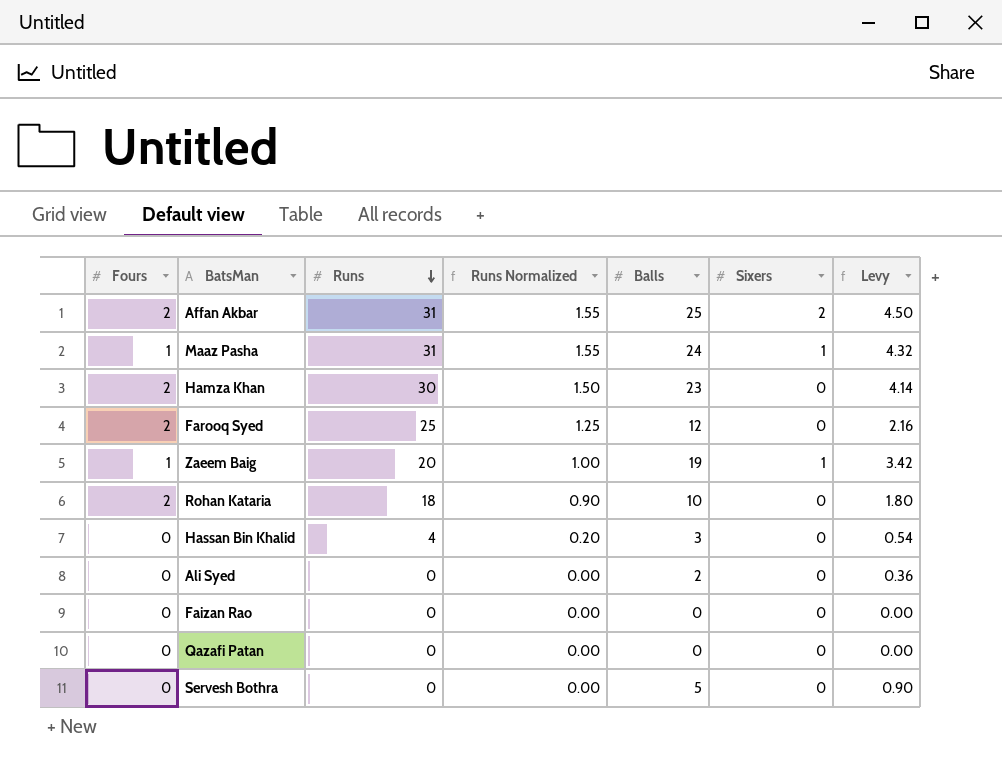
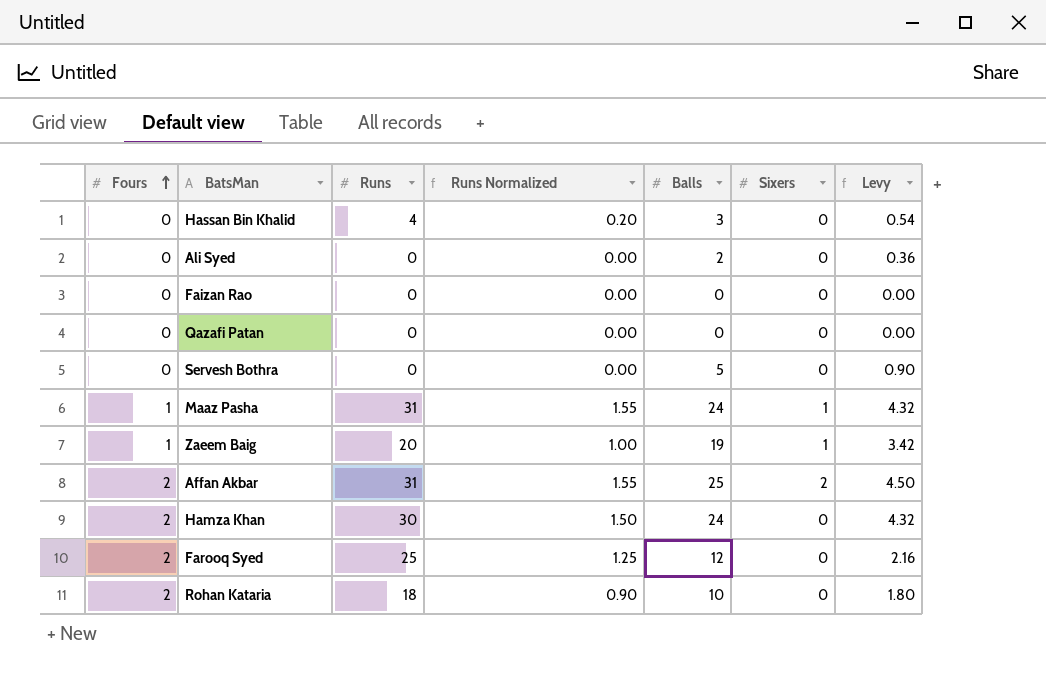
row order: Runs descending -> Fours ascending
Hamza Khan | Balls: 23 -> 24
Hamza Khan | Levy: 4.14 -> 4.32

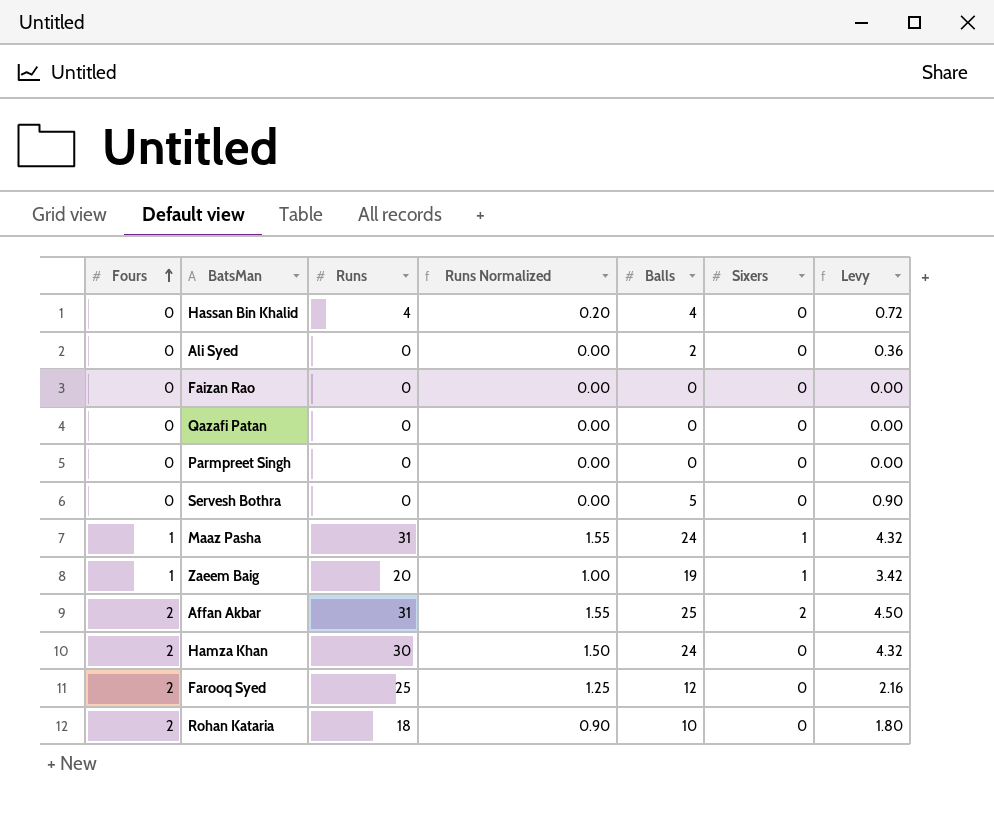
Hassan Bin Khalid | Balls: 3 -> 4
Hassan Bin Khalid | Levy: 0.54 -> 0.72
row Parmpreet Singh: none -> 0 | 0 | 0.00 | 0 | 0 | 0.00

